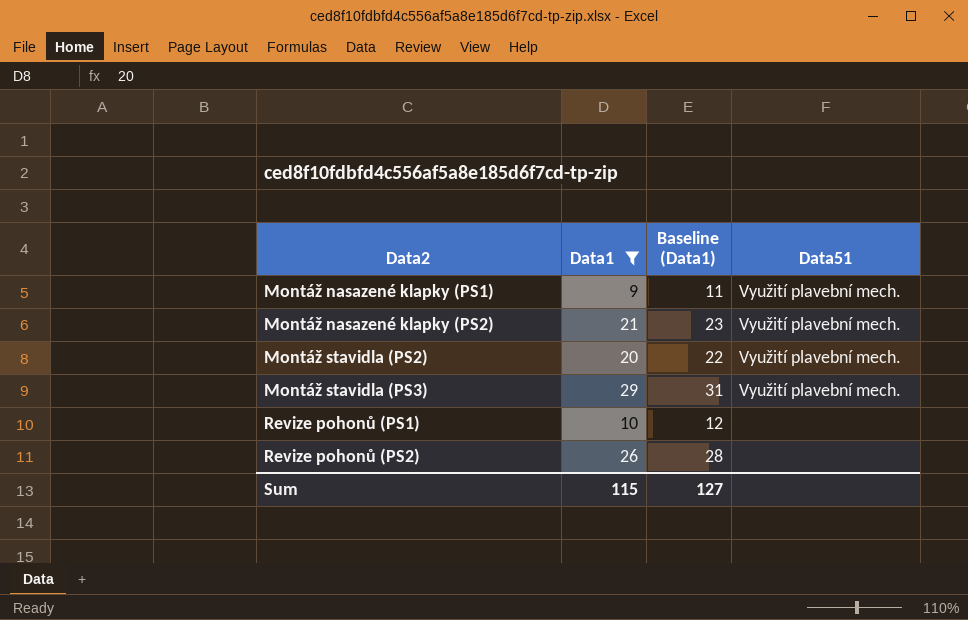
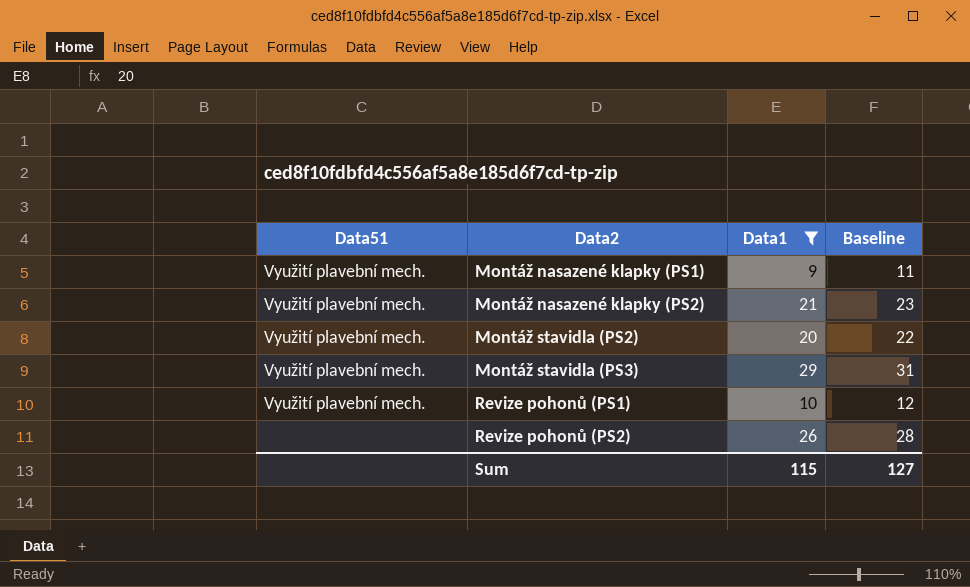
column Data51 | position: 4 -> 1
column name: Baseline (Data1) -> Baseline
Revize pohonů (PS1) | Data51: none -> Využití plavební mech.

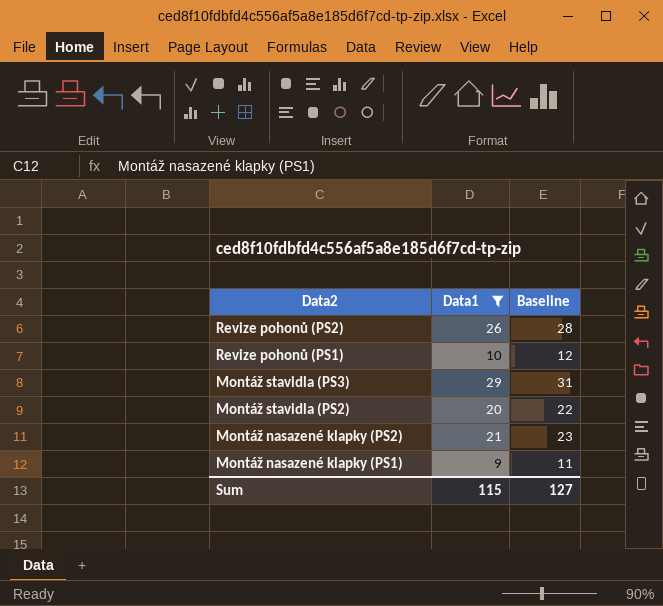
row order: Data2 ascending -> Data2 descending
column Data51 | position: 1 -> none

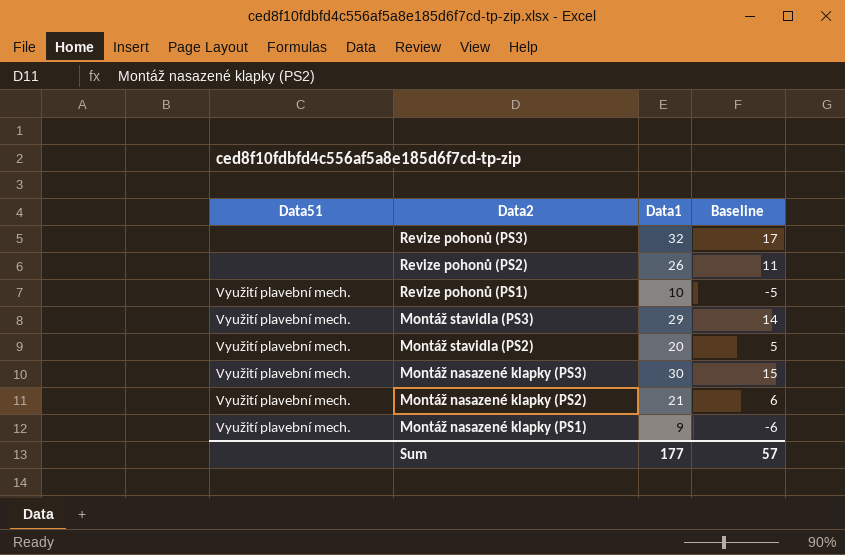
filter: Data1 <= 29 -> none
column Data51 | position: none -> 1
column Baseline | formula: [Data1] + 2 -> [Data1] - 15
Sum | Data1: 115 -> 177
Sum | Baseline: 127 -> 57

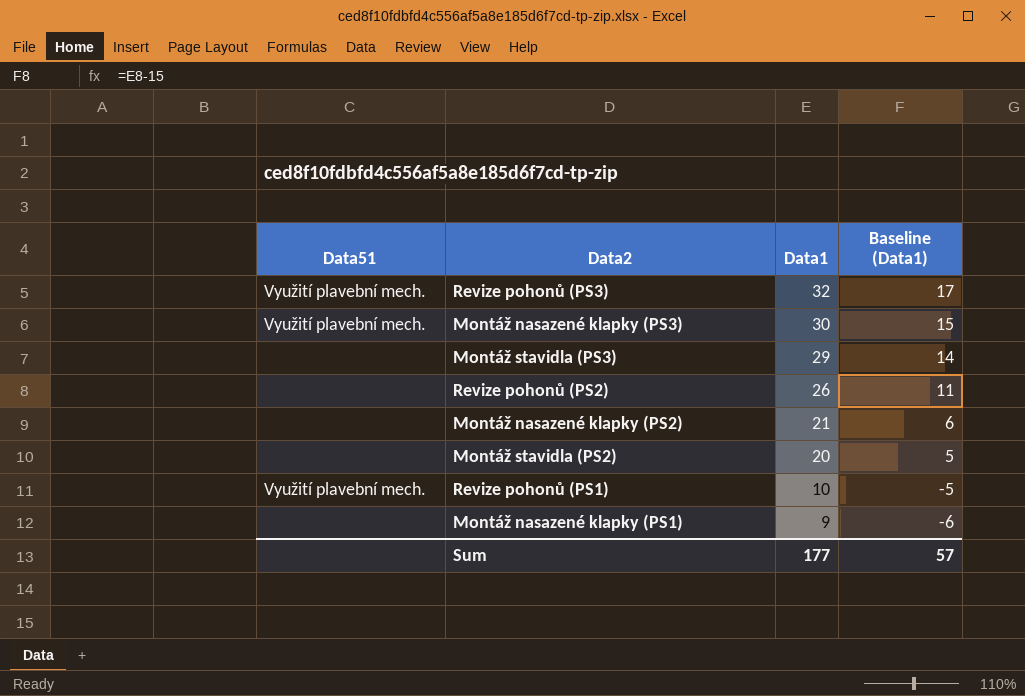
row order: Data2 descending -> Data1 descending
column name: Baseline -> Baseline (Data1)
Revize pohonů (PS3) | Data51: none -> Využití plavební mech.
Montáž stavidla (PS3) | Data51: Využití plavební mech. -> none
Montáž nasazené klapky (PS2) | Data51: Využití plavební mech. -> none
Montáž stavidla (PS2) | Data51: Využití plavební mech. -> none
Montáž nasazené klapky (PS1) | Data51: Využití plavební mech. -> none

